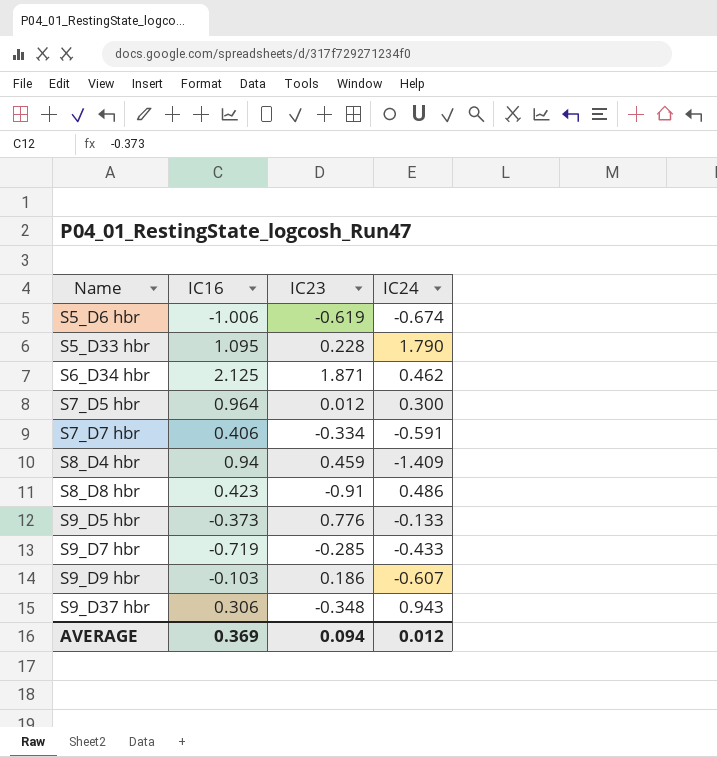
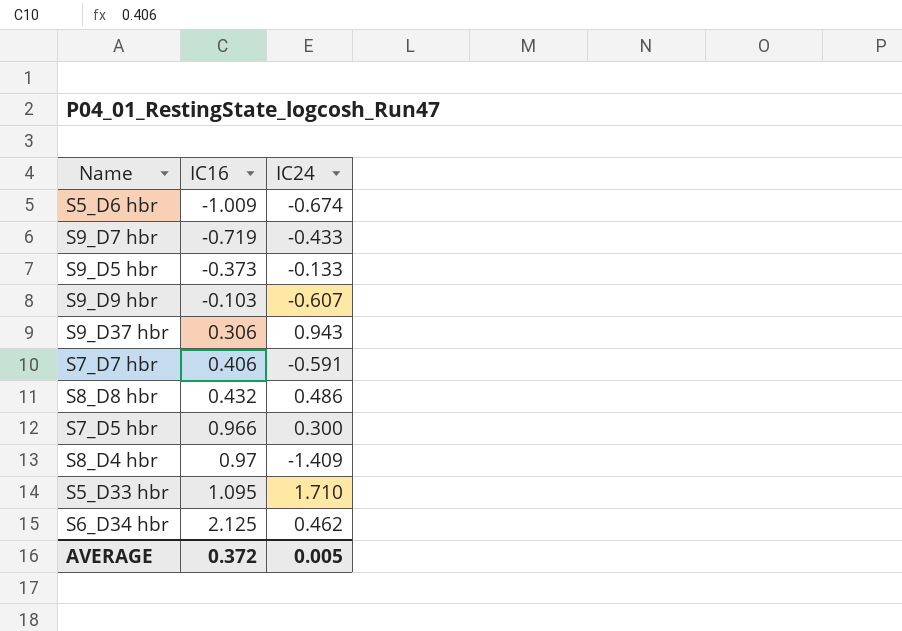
row order: Name ascending -> IC16 ascending
column IC23 | position: 3 -> none
S5_D6 hbr | IC16: -1.006 -> -1.009
S8_D8 hbr | IC16: 0.423 -> 0.432
S7_D5 hbr | IC16: 0.964 -> 0.966
S8_D4 hbr | IC16: 0.94 -> 0.97
S5_D33 hbr | IC24: 1.790 -> 1.710
AVERAGE | IC16: 0.369 -> 0.372
AVERAGE | IC24: 0.012 -> 0.005

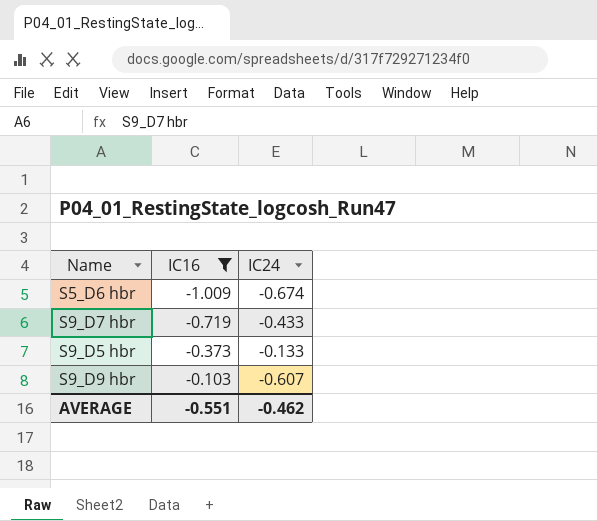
filter: none -> IC16 <= -0.103
AVERAGE | IC16: 0.372 -> -0.551
AVERAGE | IC24: 0.005 -> -0.462

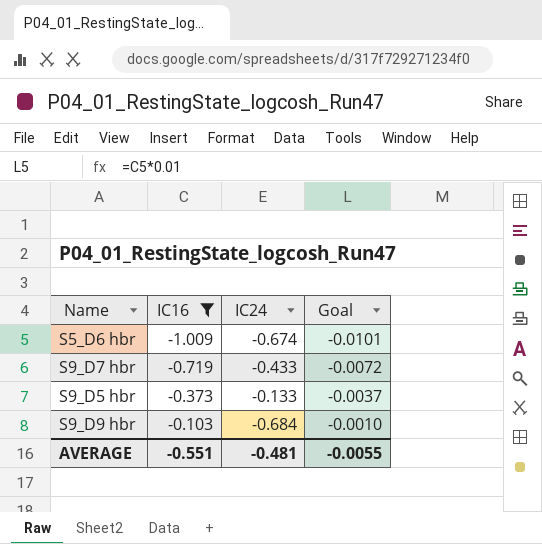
column Goal | formula: none -> [IC16] * 0.01
S9_D9 hbr | IC24: -0.607 -> -0.684
AVERAGE | IC24: -0.462 -> -0.481

